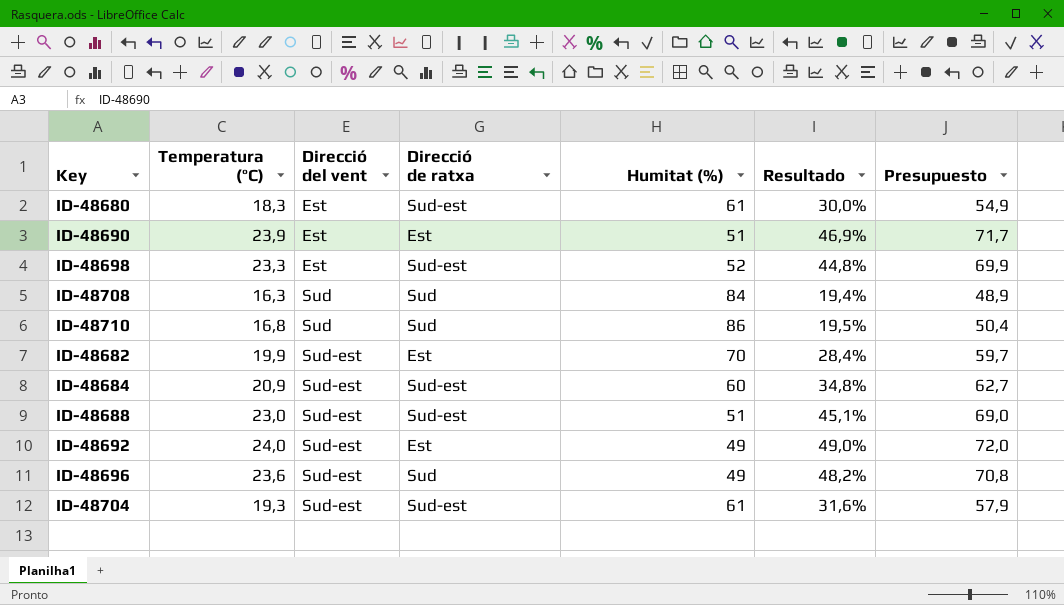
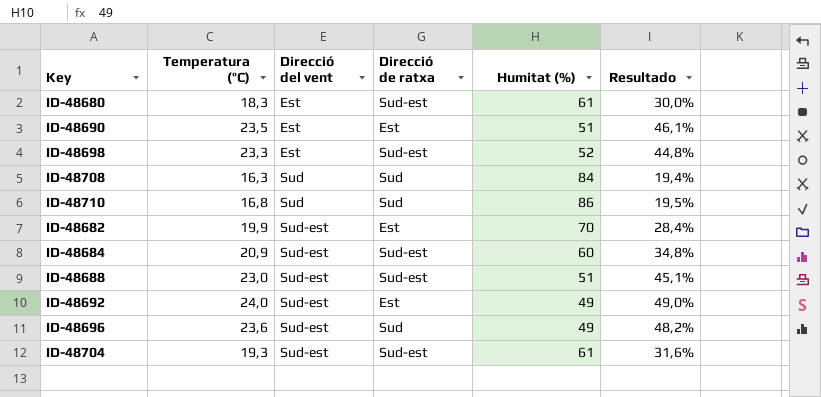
column Presupuesto | formula: [Temperatura (ºC)] * 3 -> none
ID-48690 | Temperatura (ºC): 23,9 -> 23,5
ID-48690 | Resultado: 46,9% -> 46,1%

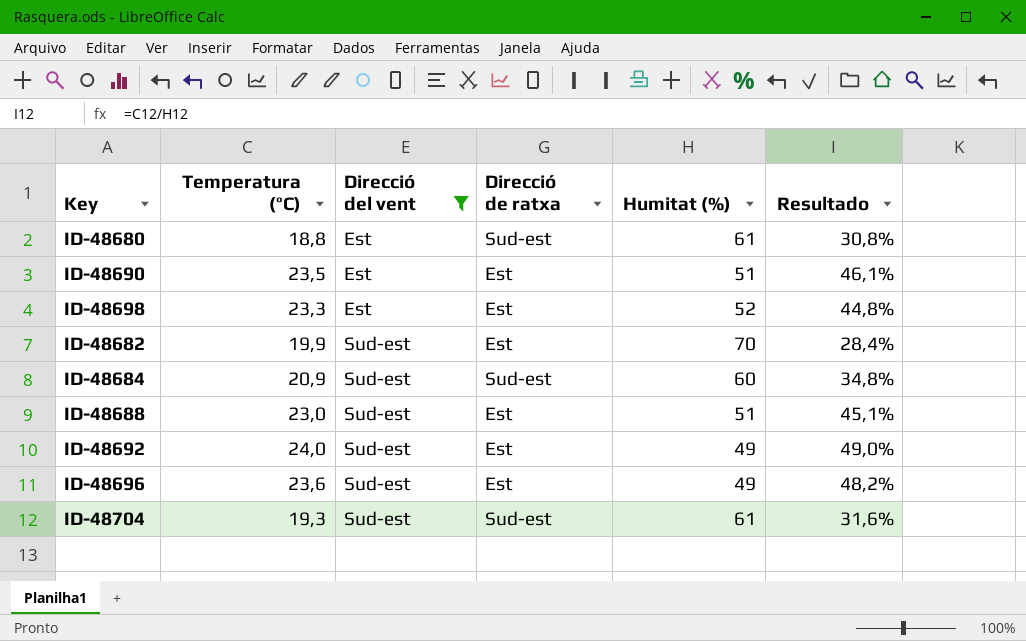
filter: none -> Direcció del vent != Sud
ID-48680 | Temperatura (ºC): 18,3 -> 18,8
ID-48680 | Resultado: 30,0% -> 30,8%
ID-48698 | Direcció de ratxa: Sud-est -> Est
ID-48688 | Direcció de ratxa: Sud-est -> Est
ID-48696 | Direcció de ratxa: Sud -> Est

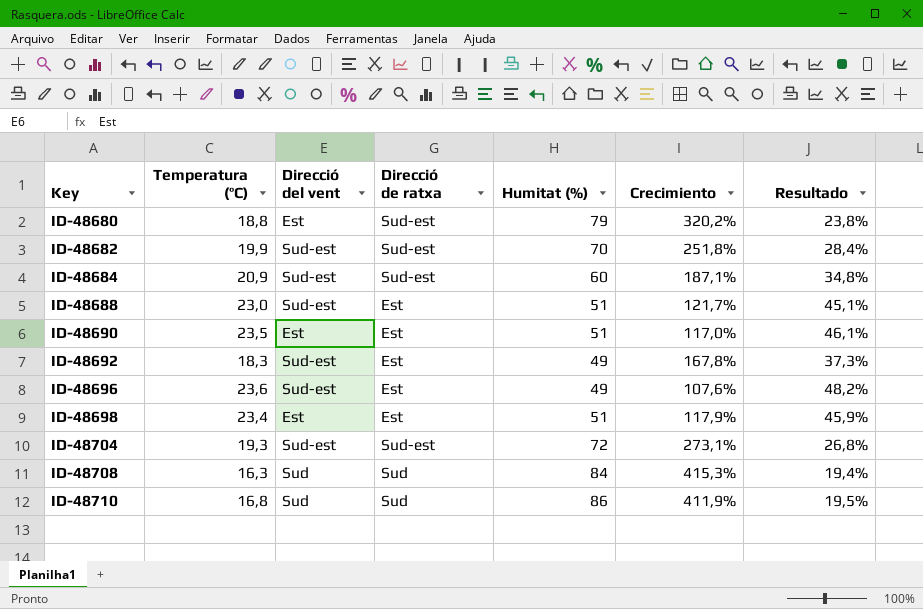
filter: Direcció del vent != Sud -> none
row order: Direcció del vent ascending -> Key ascending
column Crecimiento | formula: none -> ([Humitat (%)] - [Temperatura (ºC)]) / [Temperatura (ºC)]
ID-48680 | Humitat (%): 61 -> 79
ID-48680 | Resultado: 30,8% -> 23,8%
ID-48682 | Direcció de ratxa: Est -> Sud-est
ID-48692 | Temperatura (ºC): 24,0 -> 18,3
ID-48692 | Resultado: 49,0% -> 37,3%
ID-48698 | Temperatura (ºC): 23,3 -> 23,4
ID-48698 | Humitat (%): 52 -> 51
ID-48698 | Resultado: 44,8% -> 45,9%
ID-48704 | Humitat (%): 61 -> 72
ID-48704 | Resultado: 31,6% -> 26,8%

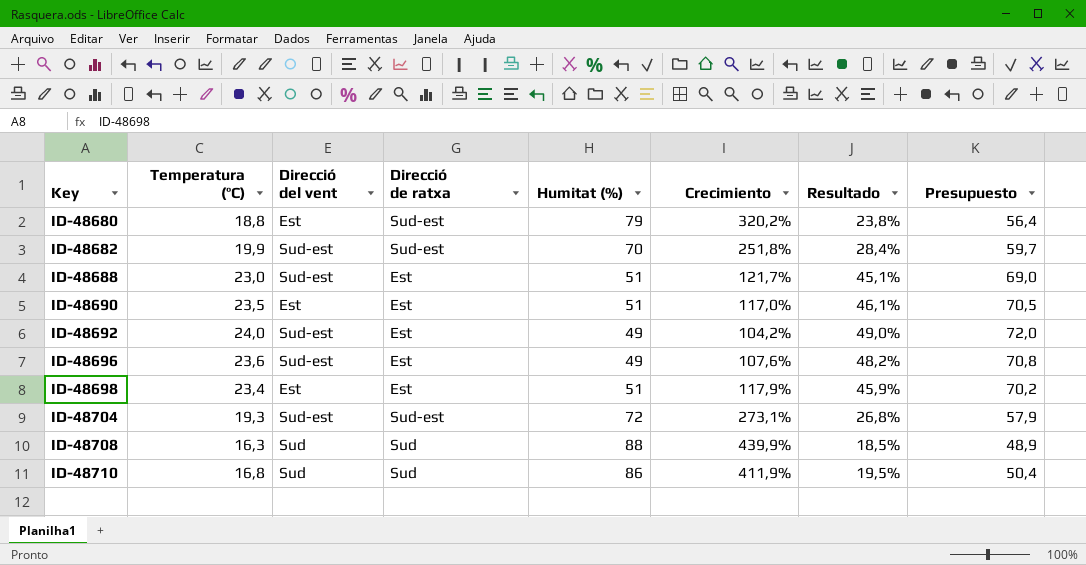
column Presupuesto | formula: none -> [Temperatura (ºC)] * 3
row ID-48684: 20,9 | Sud-est | Sud-est | 60 | 187,1% | 34,8% -> none
ID-48692 | Temperatura (ºC): 18,3 -> 24,0
ID-48692 | Crecimiento: 167,8% -> 104,2%
ID-48692 | Resultado: 37,3% -> 49,0%
ID-48708 | Humitat (%): 84 -> 88
ID-48708 | Crecimiento: 415,3% -> 439,9%
ID-48708 | Resultado: 19,4% -> 18,5%

